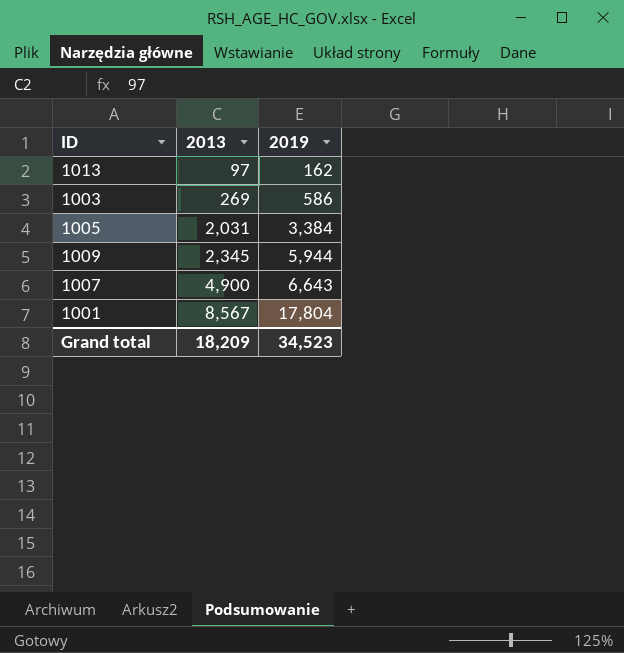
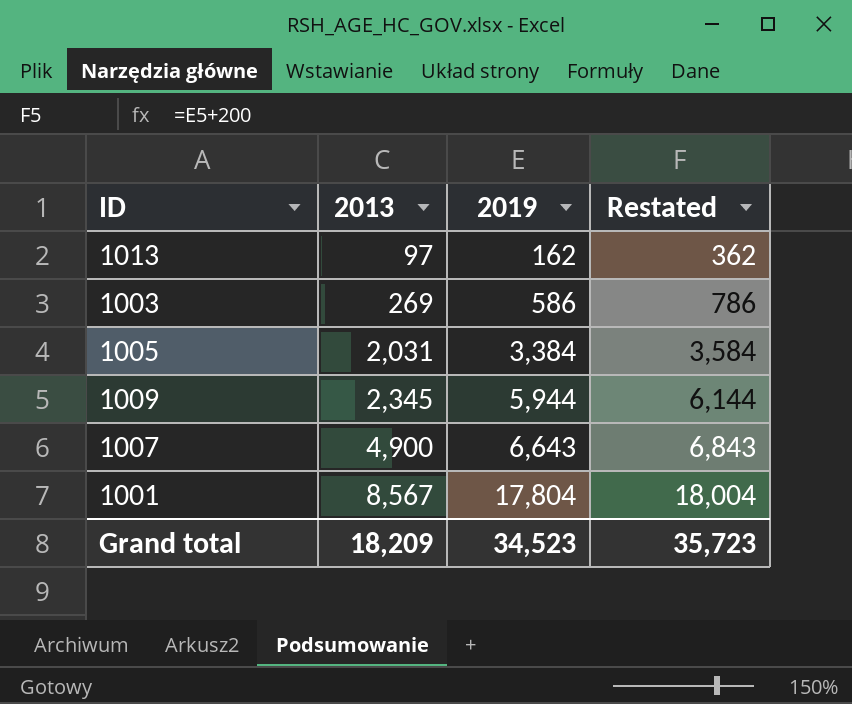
column Restated | formula: none -> [2019] + 200

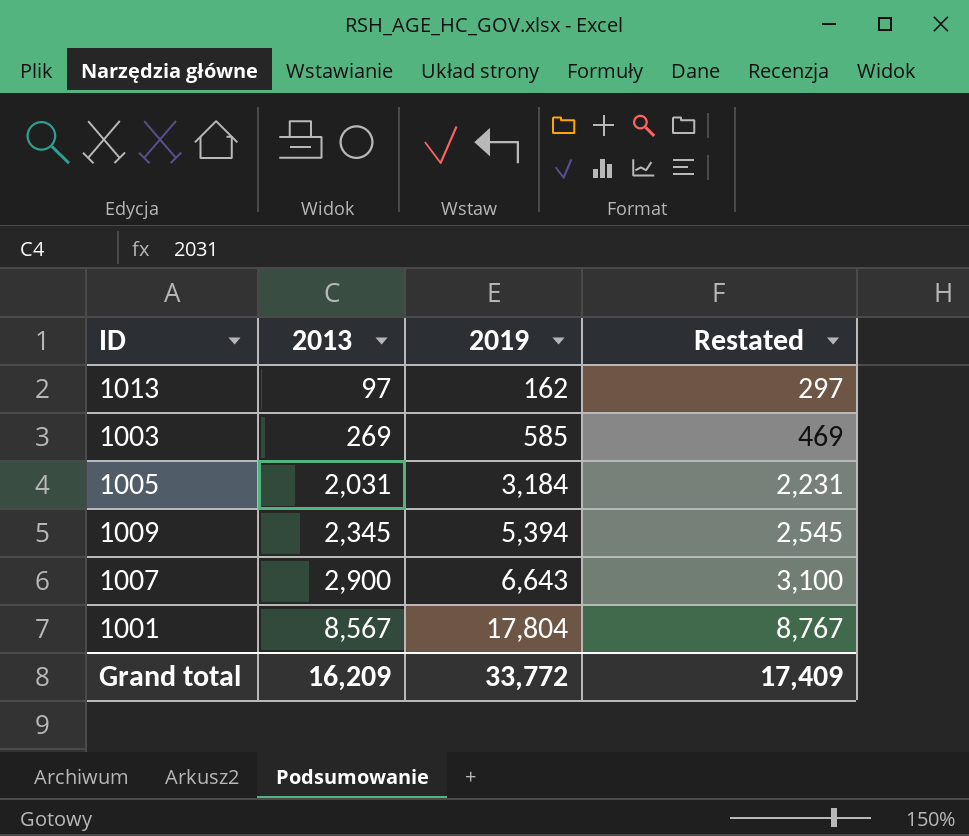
column Restated | formula: [2019] + 200 -> [2013] + 200
1003 | 2019: 586 -> 585
1005 | 2019: 3,384 -> 3,184
1009 | 2019: 5,944 -> 5,394
1007 | 2013: 4,900 -> 2,900
Grand total | 2013: 18,209 -> 16,209
Grand total | 2019: 34,523 -> 33,772
Grand total | Restated: 35,723 -> 17,409

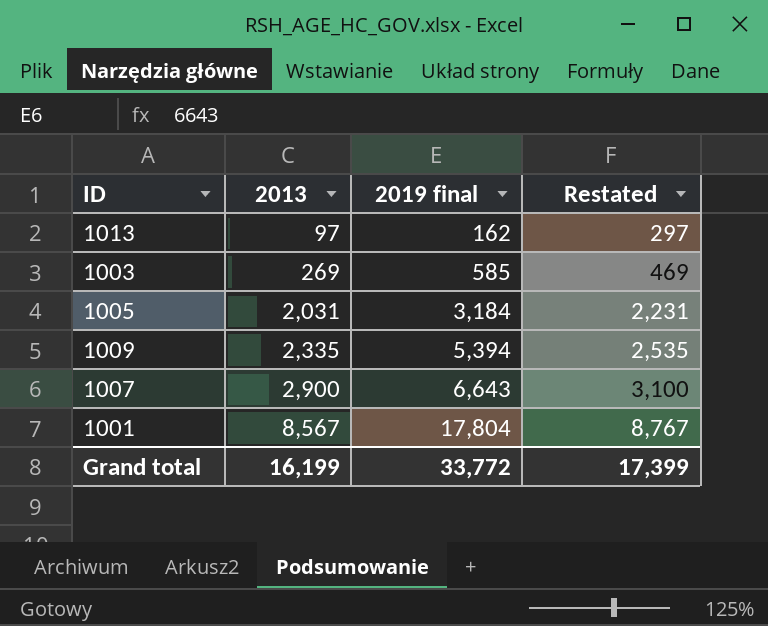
column name: 2019 -> 2019 final
1009 | 2013: 2,345 -> 2,335
1009 | Restated: 2,545 -> 2,535
Grand total | 2013: 16,209 -> 16,199
Grand total | Restated: 17,409 -> 17,399

